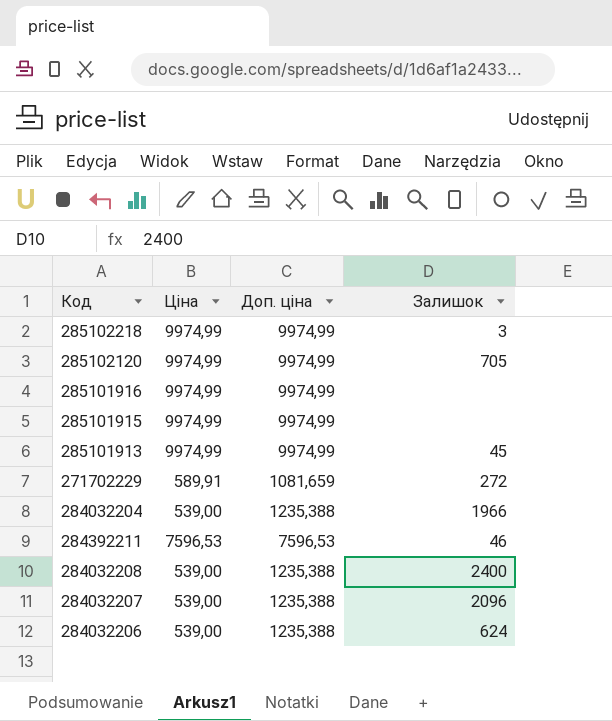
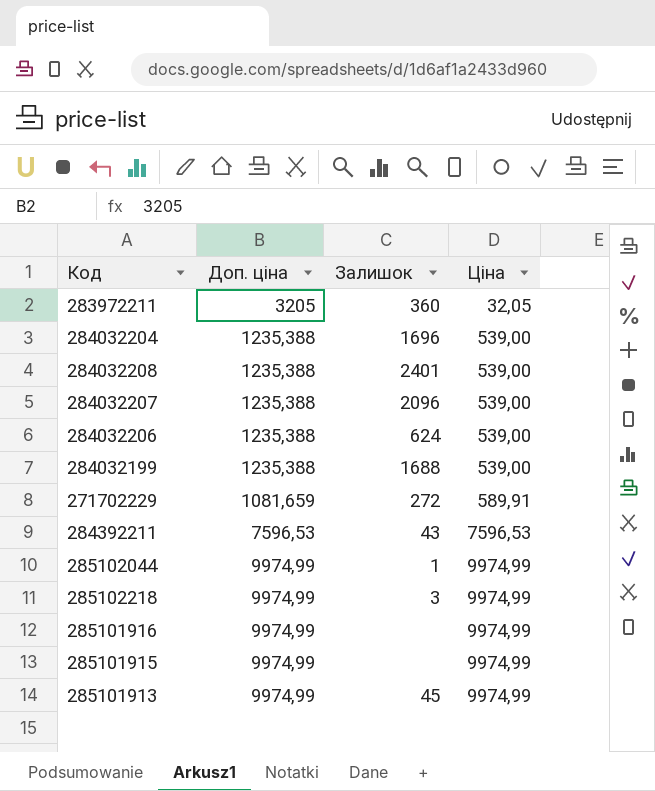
row order: none -> Ціна ascending
column Ціна | position: 2 -> 4
row 285102120: 9974,99 | 9974,99 | 705 -> none
row 283972211: none -> 3205 | 360 | 32,05
284032204 | Залишок: 1966 -> 1696
284032208 | Залишок: 2400 -> 2401
row 284032199: none -> 1235,388 | 1688 | 539,00
284392211 | Залишок: 46 -> 43
row 285102044: none -> 9974,99 | 1 | 9974,99

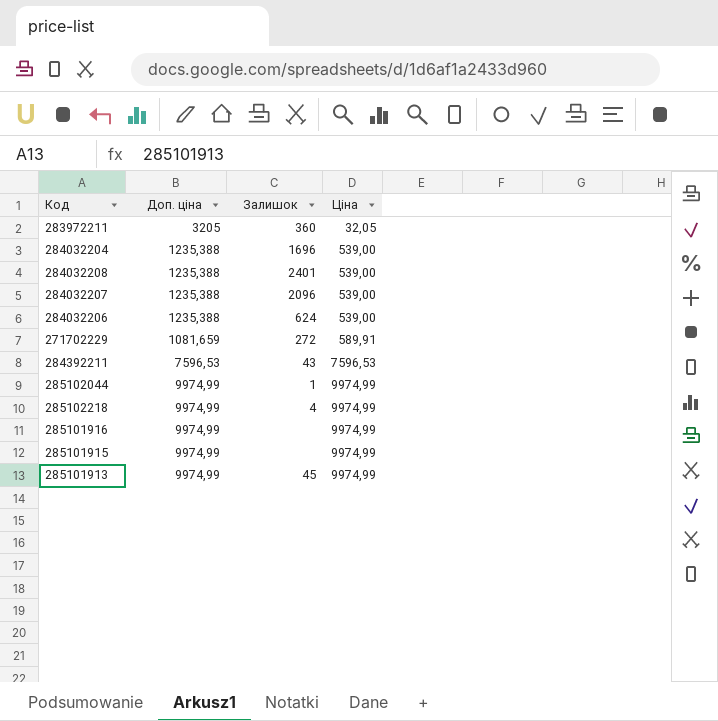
row 284032199: 1235,388 | 1688 | 539,00 -> none
285102218 | Залишок: 3 -> 4

